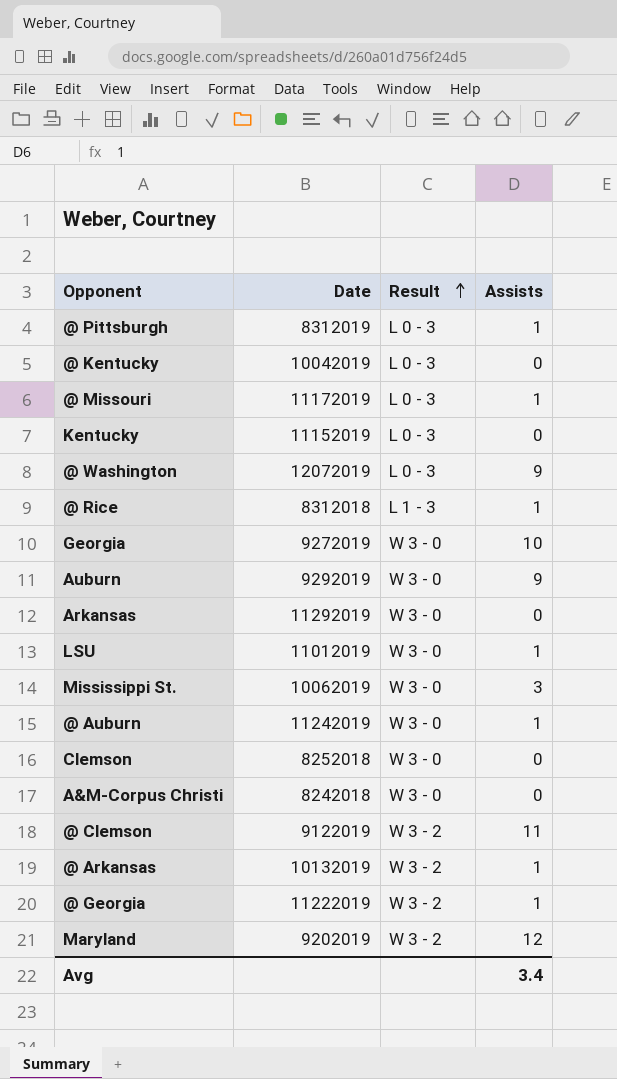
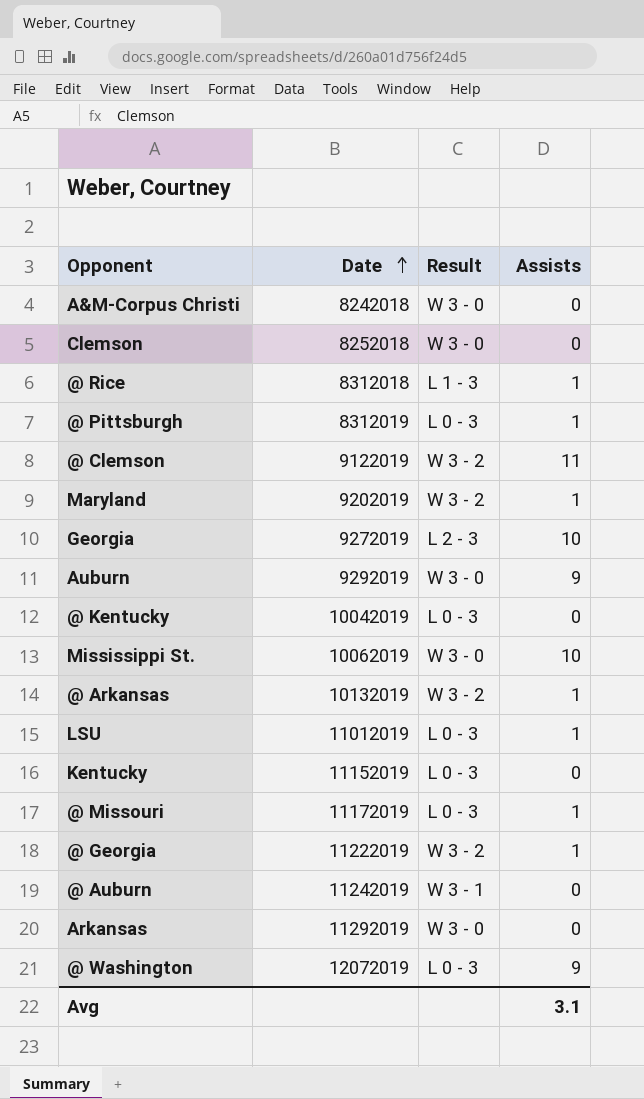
row order: Result ascending -> Date ascending
Maryland | Assists: 12 -> 1
Georgia | Result: W 3 - 0 -> L 2 - 3
Mississippi St. | Assists: 3 -> 10
LSU | Result: W 3 - 0 -> L 0 - 3
@ Auburn | Result: W 3 - 0 -> W 3 - 1
@ Auburn | Assists: 1 -> 0
Avg | Assists: 3.4 -> 3.1

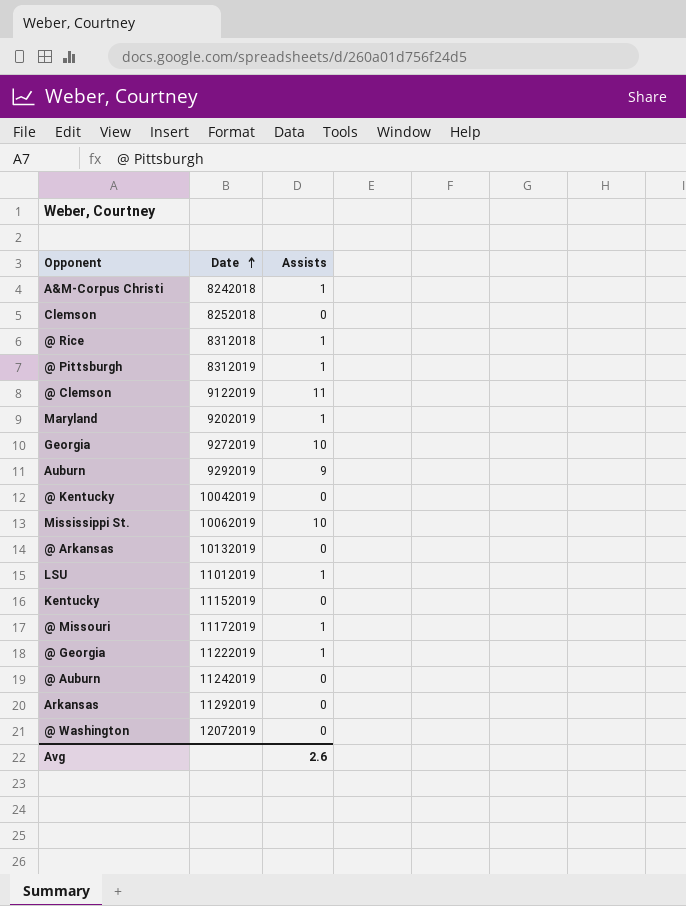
column Result | position: 3 -> none
A&M-Corpus Christi | Assists: 0 -> 1
@ Arkansas | Assists: 1 -> 0
@ Washington | Assists: 9 -> 0
Avg | Assists: 3.1 -> 2.6

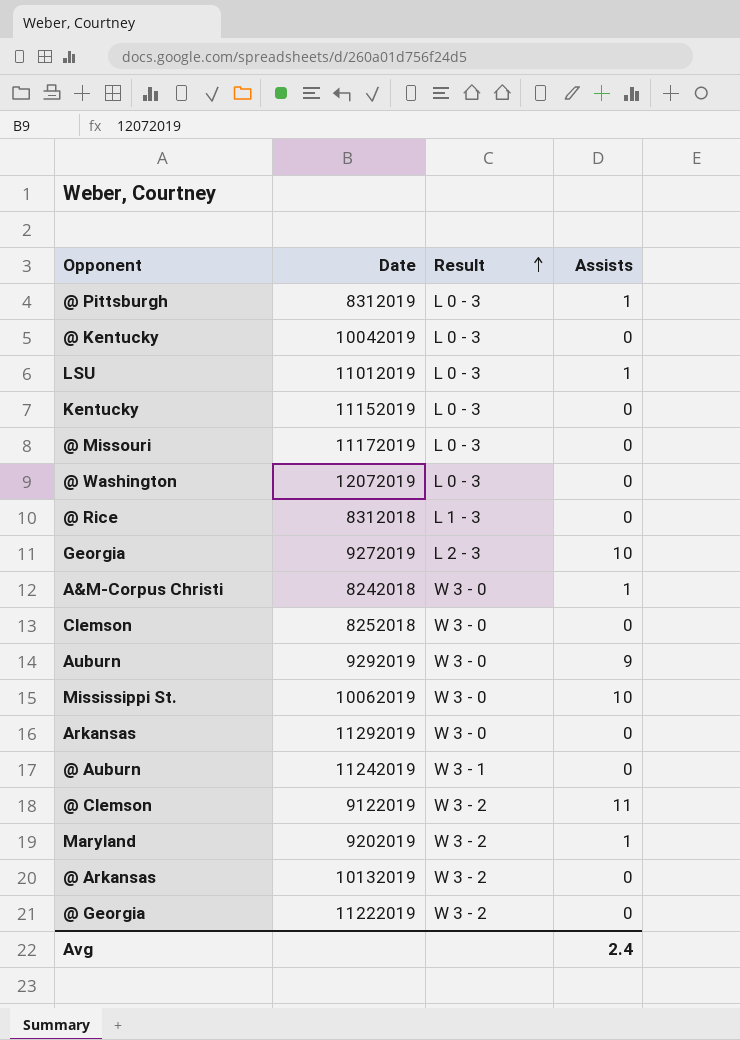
row order: Date ascending -> Result ascending
column Result | position: none -> 3
@ Missouri | Assists: 1 -> 0
@ Rice | Assists: 1 -> 0
@ Georgia | Assists: 1 -> 0
Avg | Assists: 2.6 -> 2.4

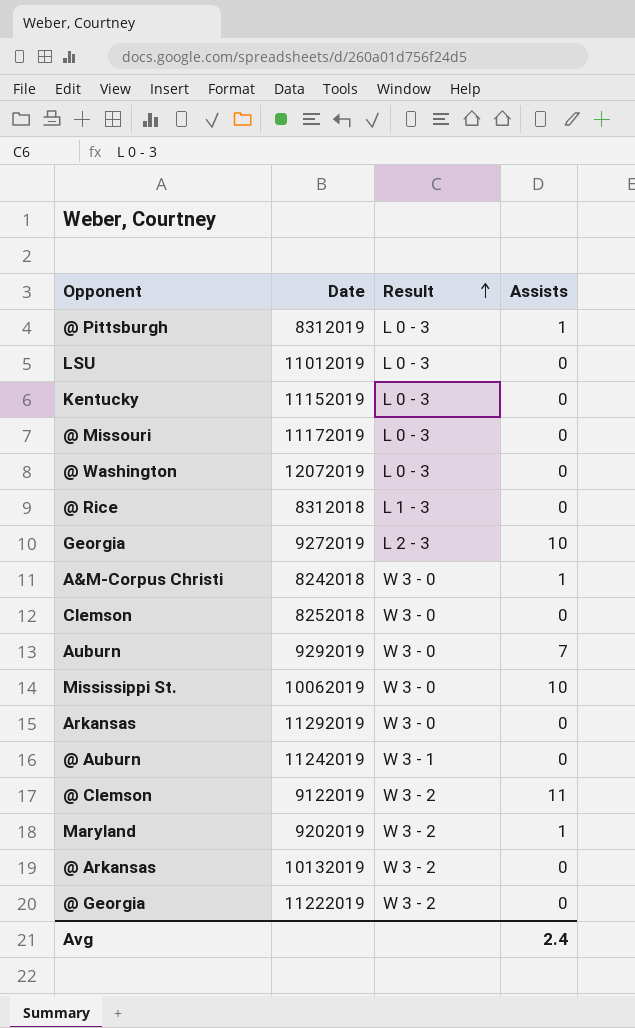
row @ Kentucky: 10042019 | L 0 - 3 | 0 -> none
LSU | Assists: 1 -> 0
Auburn | Assists: 9 -> 7

